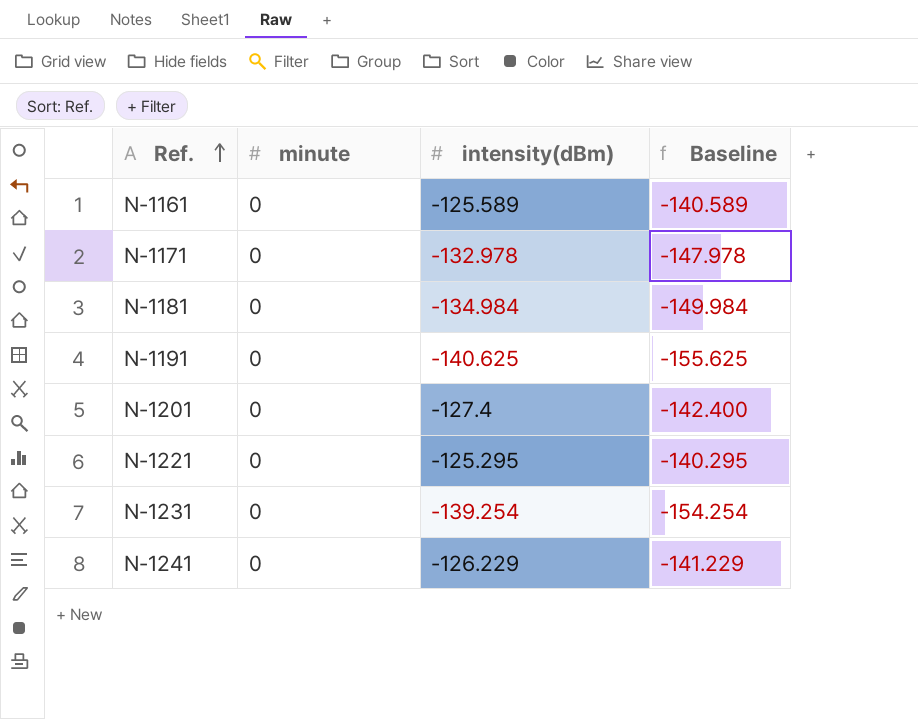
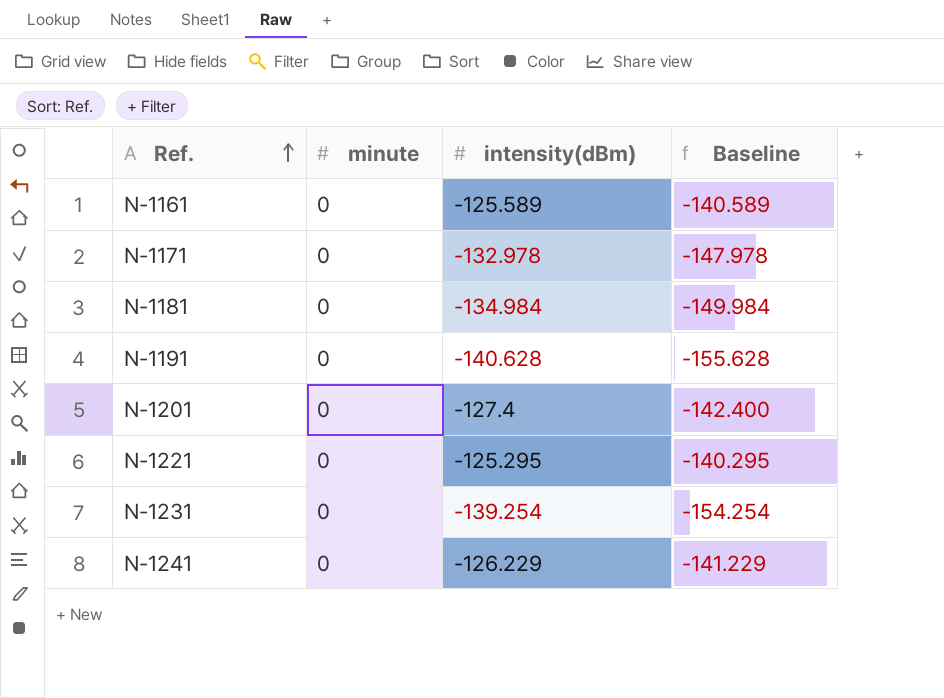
N-1191 | intensity(dBm): -140.625 -> -140.628
N-1191 | Baseline: -155.625 -> -155.628

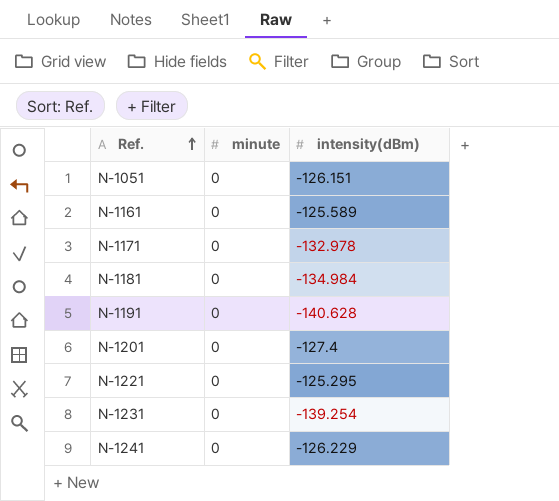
column Baseline | formula: [intensity(dBm)] - 15 -> none
row N-1051: none -> 0 | -126.151

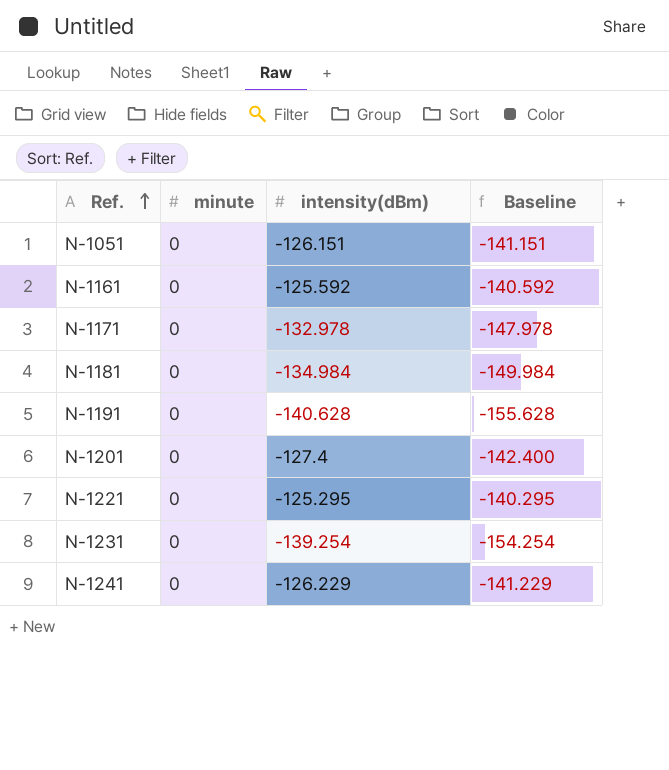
column Baseline | formula: none -> [intensity(dBm)] - 15
N-1161 | intensity(dBm): -125.589 -> -125.592

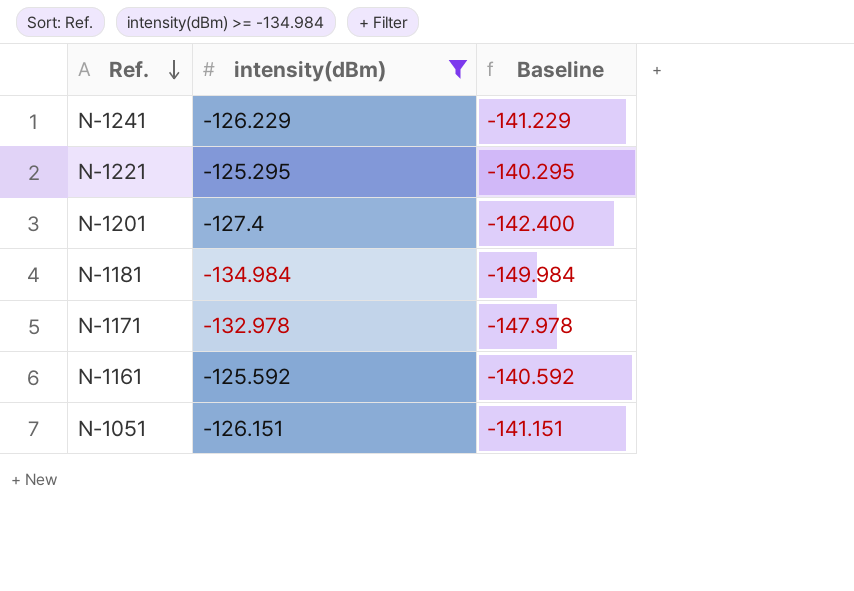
filter: none -> intensity(dBm) >= -134.984
row order: Ref. ascending -> Ref. descending
column minute | position: 2 -> none

